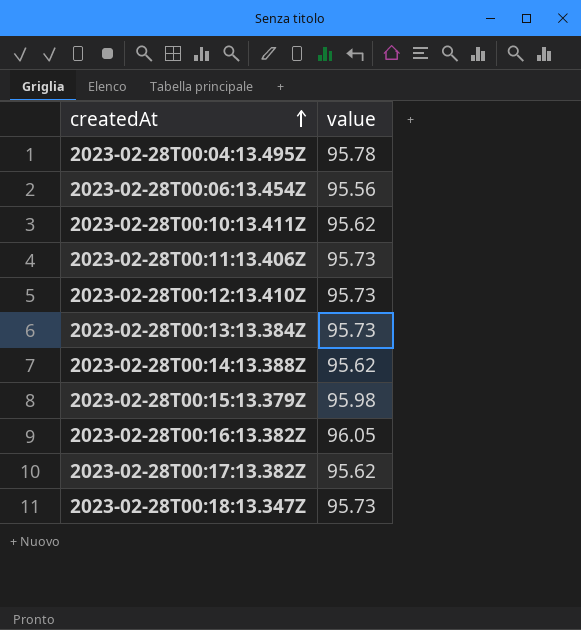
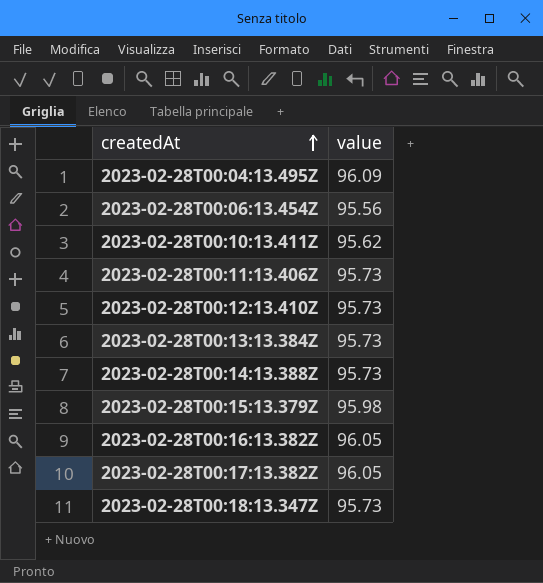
2023-02-28T00:04:13.495Z | value: 95.78 -> 96.09
2023-02-28T00:14:13.388Z | value: 95.62 -> 95.73
2023-02-28T00:17:13.382Z | value: 95.62 -> 96.05

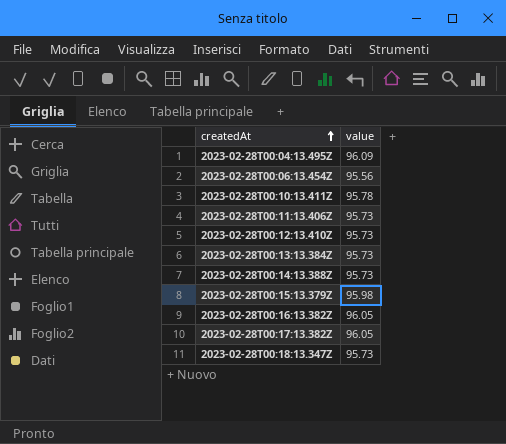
2023-02-28T00:10:13.411Z | value: 95.62 -> 95.78

